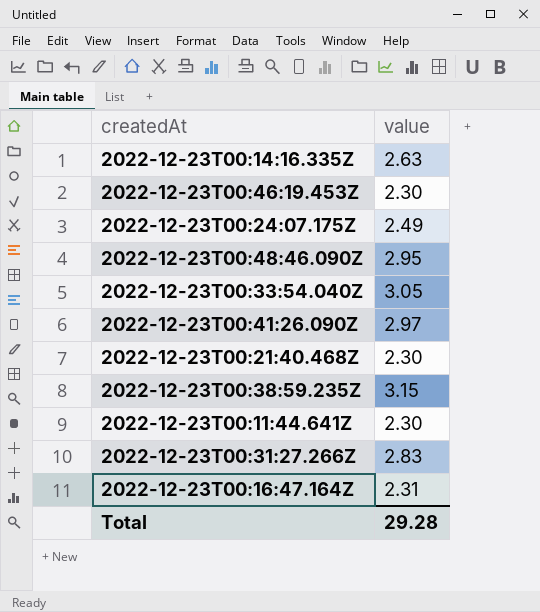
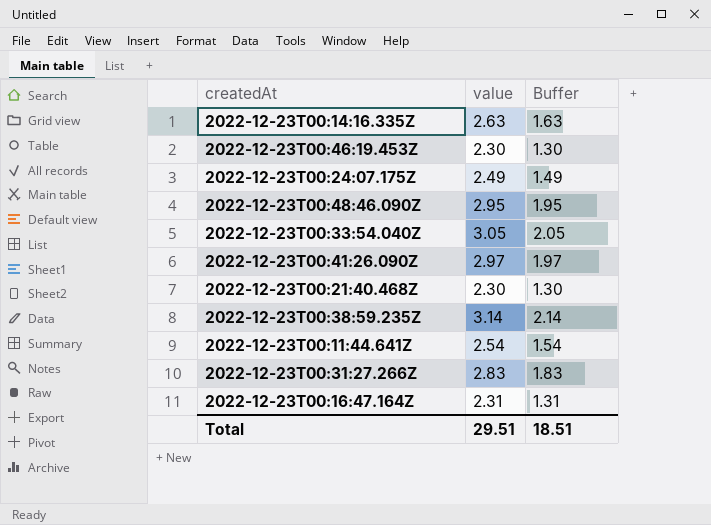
column Buffer | formula: none -> [value] - 1
2022-12-23T00:38:59.235Z | value: 3.15 -> 3.14
2022-12-23T00:11:44.641Z | value: 2.30 -> 2.54
Total | value: 29.28 -> 29.51

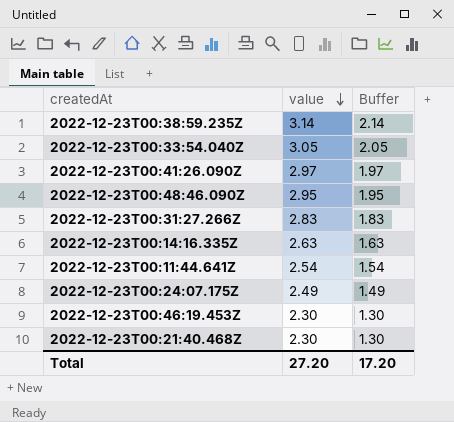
row order: none -> value descending
row 2022-12-23T00:16:47.164Z: 2.31 | 1.31 -> none
Total | value: 29.51 -> 27.20
Total | Buffer: 18.51 -> 17.20

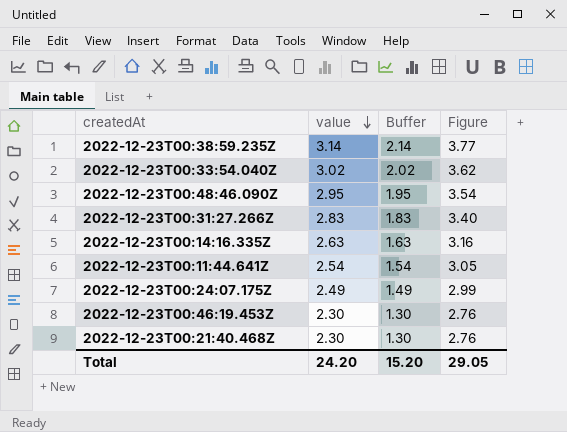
column Figure | formula: none -> [value] * 1.2
row 2022-12-23T00:41:26.090Z: 2.97 | 1.97 -> none
2022-12-23T00:33:54.040Z | value: 3.05 -> 3.02
2022-12-23T00:33:54.040Z | Buffer: 2.05 -> 2.02
Total | value: 27.20 -> 24.20
Total | Buffer: 17.20 -> 15.20

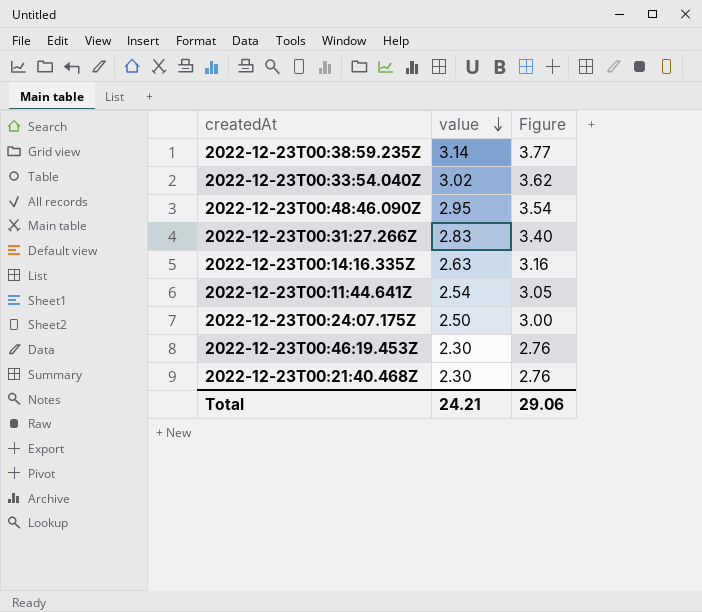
column Buffer | formula: [value] - 1 -> none
2022-12-23T00:24:07.175Z | value: 2.49 -> 2.50
2022-12-23T00:24:07.175Z | Figure: 2.99 -> 3.00
Total | value: 24.20 -> 24.21
Total | Figure: 29.05 -> 29.06

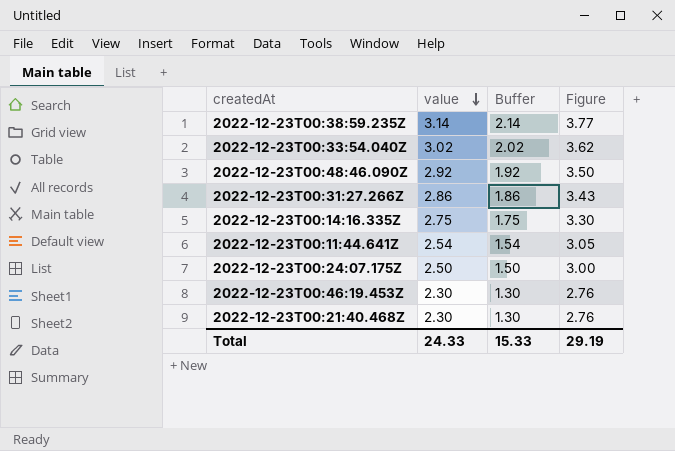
column Buffer | formula: none -> [value] - 1
2022-12-23T00:48:46.090Z | value: 2.95 -> 2.92
2022-12-23T00:48:46.090Z | Figure: 3.54 -> 3.50
2022-12-23T00:31:27.266Z | value: 2.83 -> 2.86
2022-12-23T00:31:27.266Z | Figure: 3.40 -> 3.43
2022-12-23T00:14:16.335Z | value: 2.63 -> 2.75
2022-12-23T00:14:16.335Z | Figure: 3.16 -> 3.30
Total | value: 24.21 -> 24.33
Total | Figure: 29.06 -> 29.19

